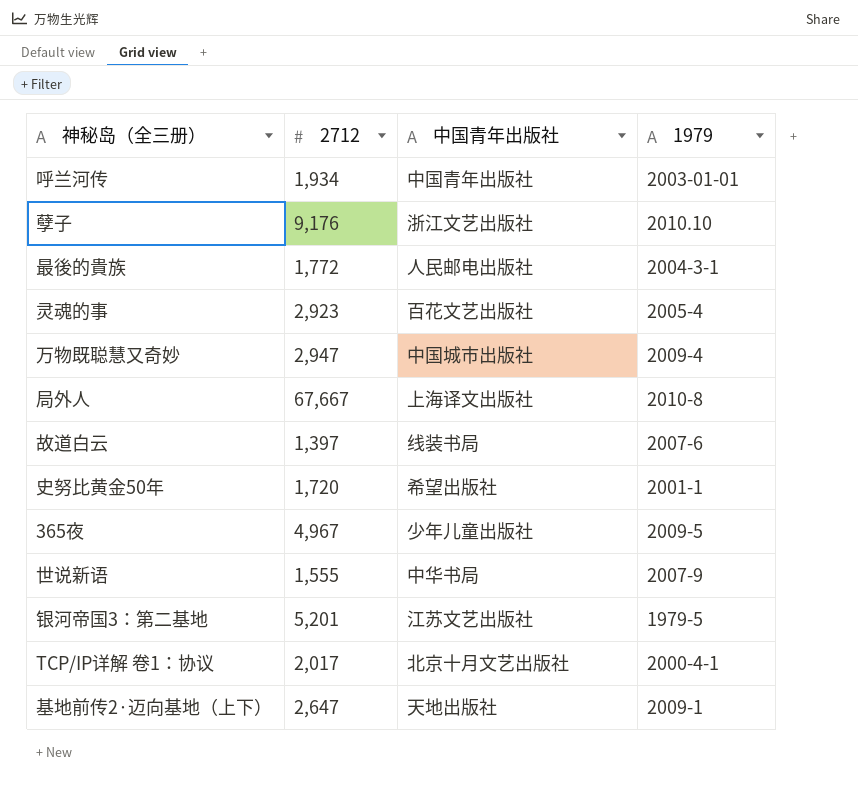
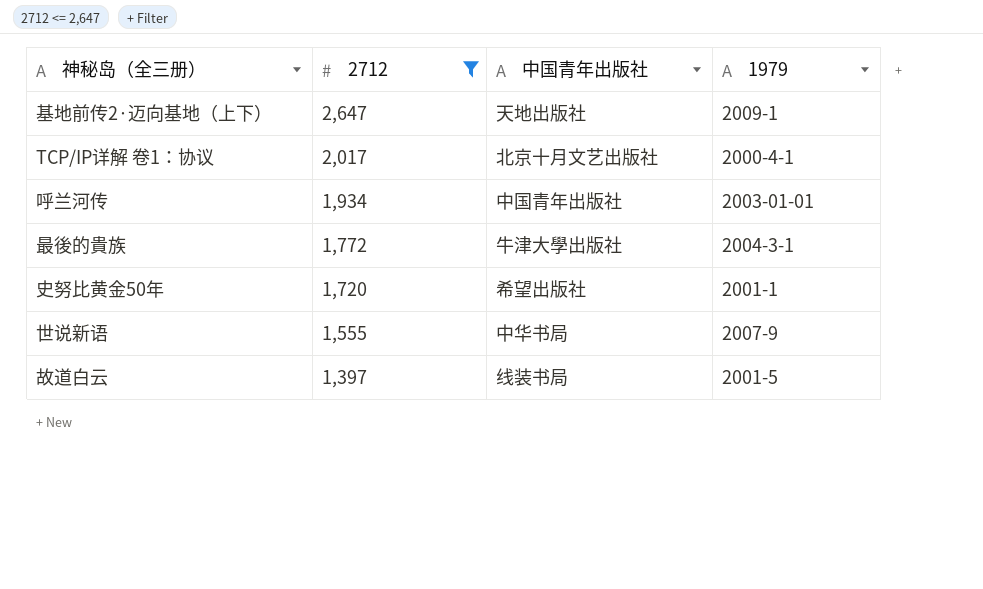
filter: none -> 2712 <= 2,647
row order: none -> 2712 descending
最後的貴族 | 中国青年出版社: 人民邮电出版社 -> 牛津大學出版社
故道白云 | 1979: 2007-6 -> 2001-5

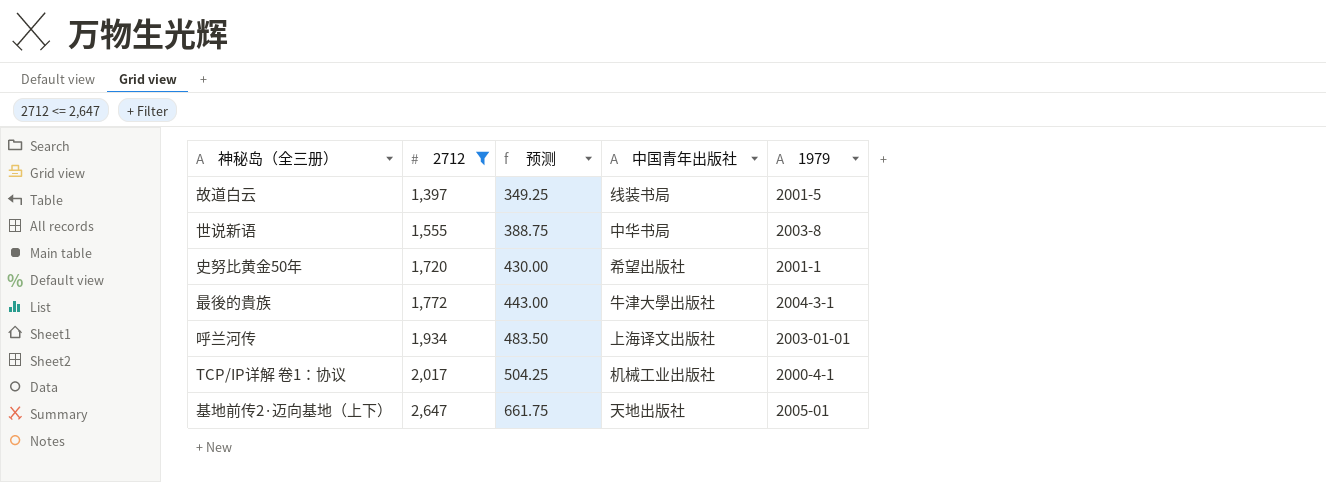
row order: 2712 descending -> 2712 ascending
column 预测 | formula: none -> [2712] * 0.25
世说新语 | 1979: 2007-9 -> 2003-8
呼兰河传 | 中国青年出版社: 中国青年出版社 -> 上海译文出版社
TCP/IP详解 卷1：协议 | 中国青年出版社: 北京十月文艺出版社 -> 机械工业出版社
基地前传2·迈向基地（上下） | 1979: 2009-1 -> 2005-01

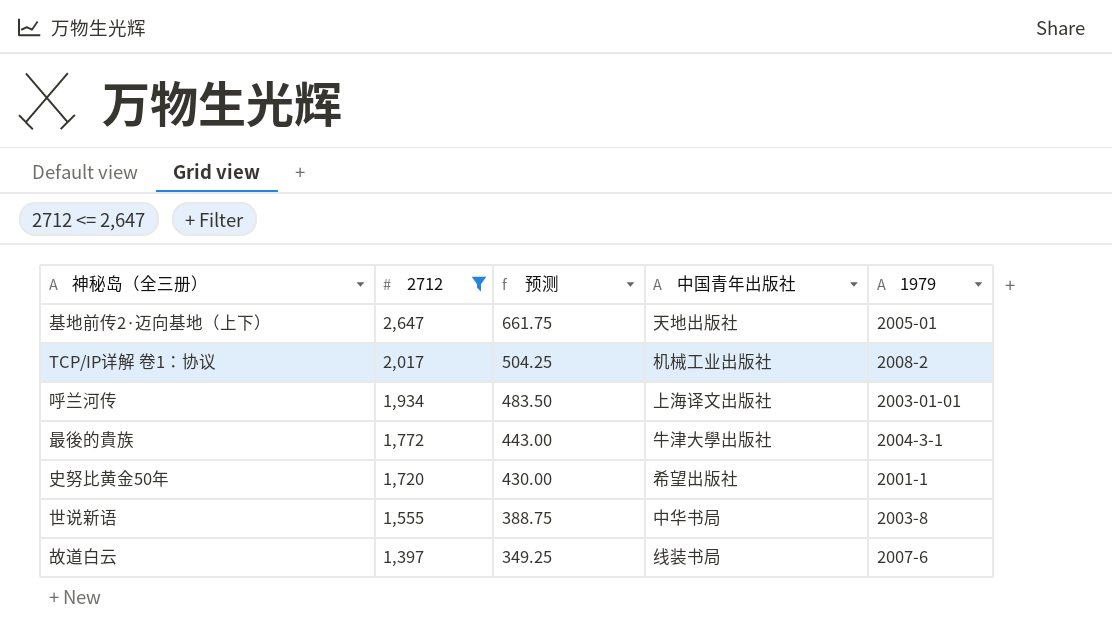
row order: 2712 ascending -> 2712 descending
TCP/IP详解 卷1：协议 | 1979: 2000-4-1 -> 2008-2
故道白云 | 1979: 2001-5 -> 2007-6

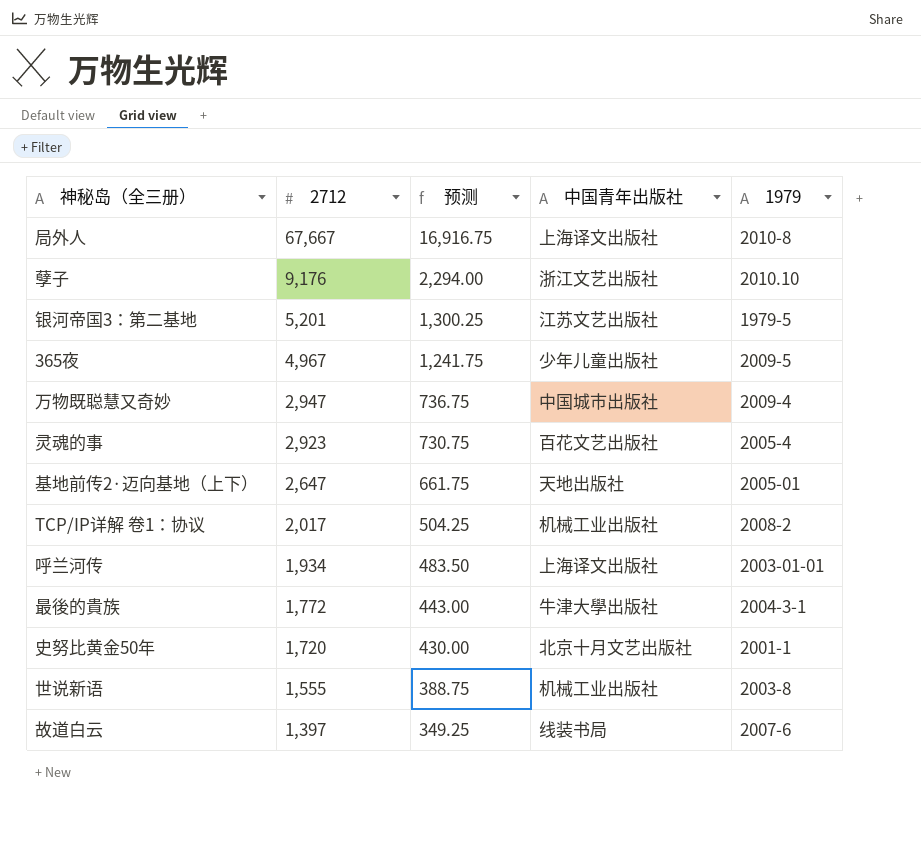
filter: 2712 <= 2,647 -> none
史努比黄金50年 | 中国青年出版社: 希望出版社 -> 北京十月文艺出版社
世说新语 | 中国青年出版社: 中华书局 -> 机械工业出版社

